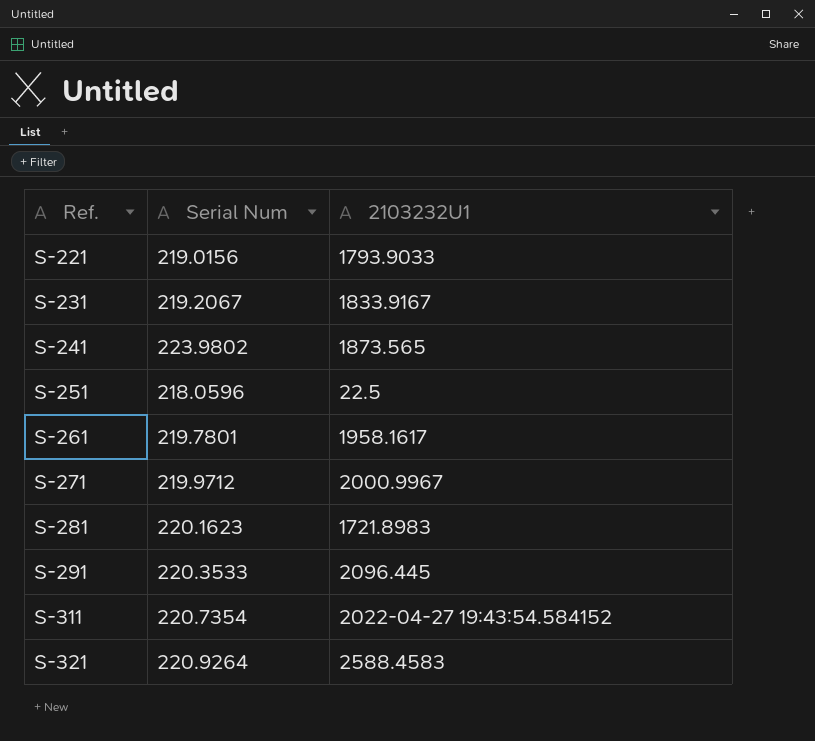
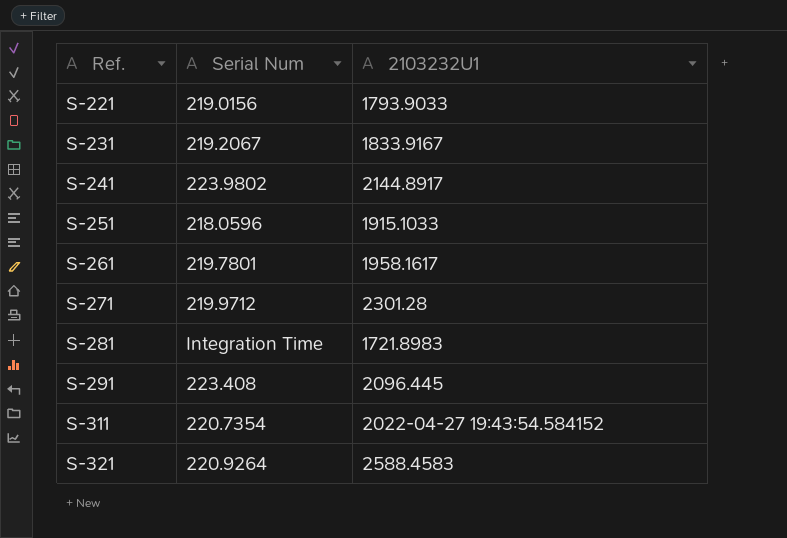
S-241 | 2103232U1: 1873.565 -> 2144.8917
S-251 | 2103232U1: 22.5 -> 1915.1033
S-271 | 2103232U1: 2000.9967 -> 2301.28
S-281 | Serial Num: 220.1623 -> Integration Time
S-291 | Serial Num: 220.3533 -> 223.408

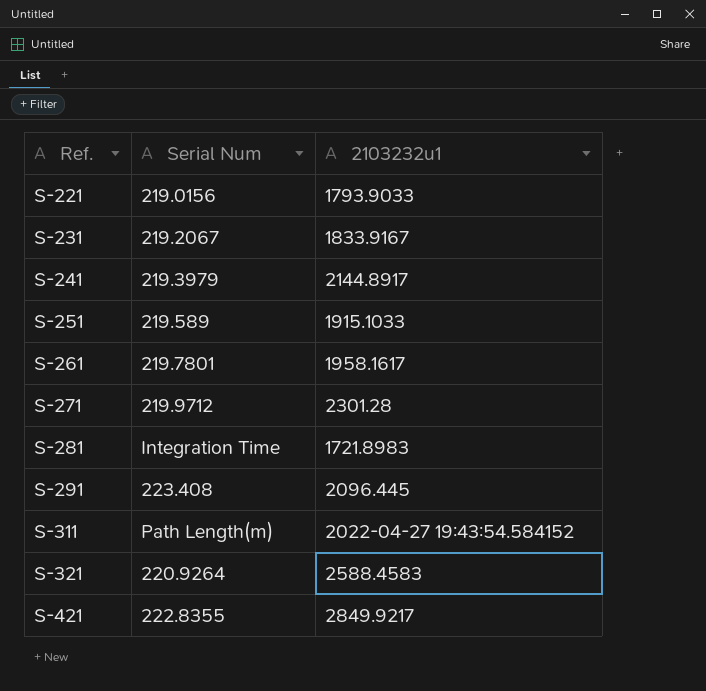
column name: 2103232U1 -> 2103232u1
S-241 | Serial Num: 223.9802 -> 219.3979
S-251 | Serial Num: 218.0596 -> 219.589
S-311 | Serial Num: 220.7354 -> Path Length(m)
row S-421: none -> 222.8355 | 2849.9217

